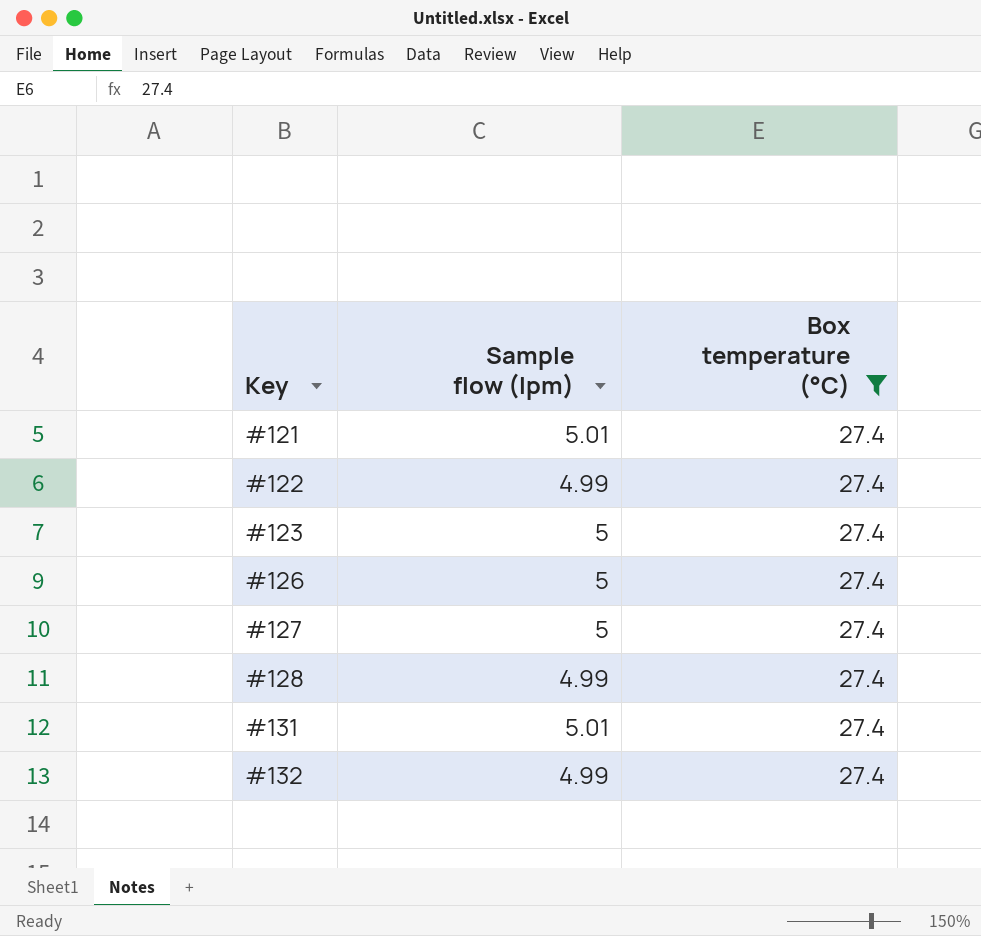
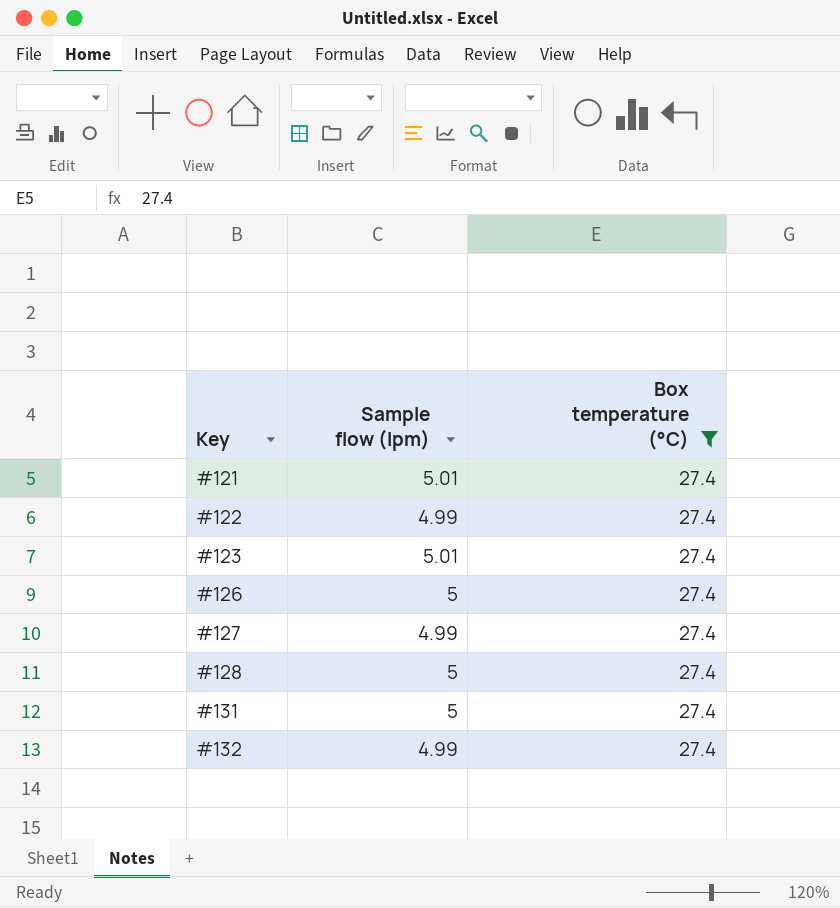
#123 | Sample flow (lpm): 5 -> 5.01
#127 | Sample flow (lpm): 5 -> 4.99
#128 | Sample flow (lpm): 4.99 -> 5
#131 | Sample flow (lpm): 5.01 -> 5

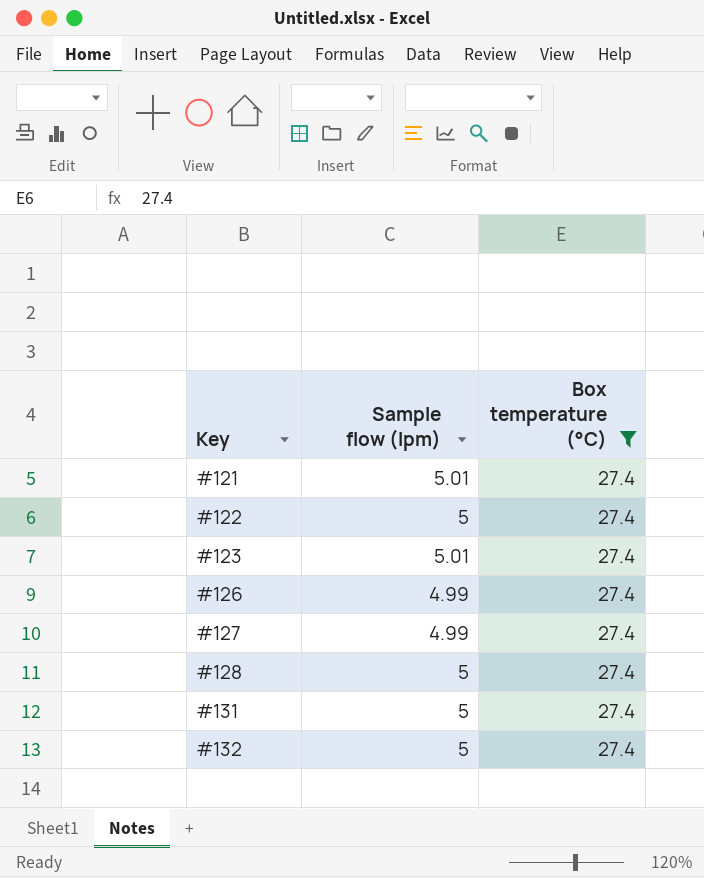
#122 | Sample flow (lpm): 4.99 -> 5
#126 | Sample flow (lpm): 5 -> 4.99
#132 | Sample flow (lpm): 4.99 -> 5

